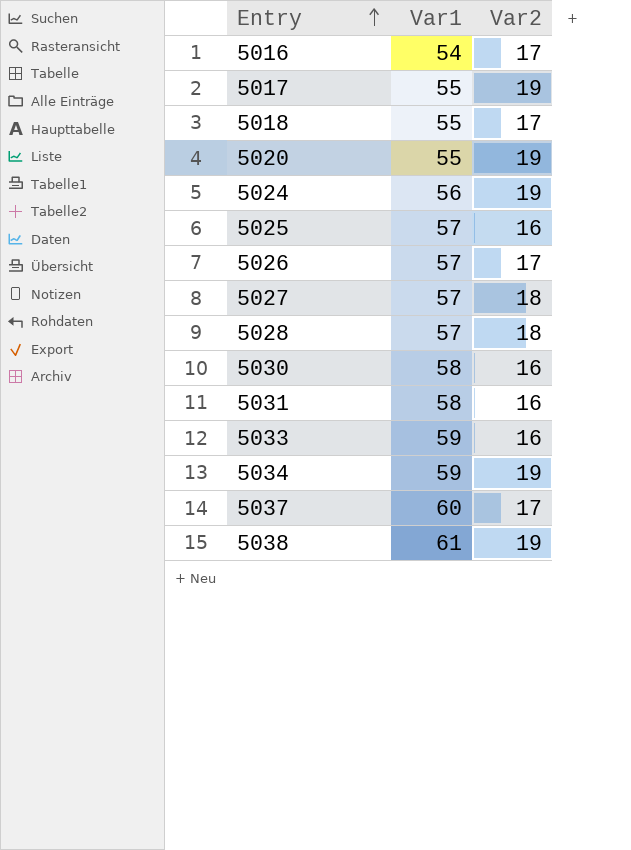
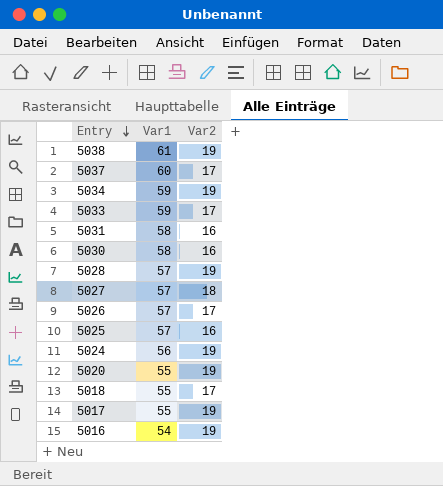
row order: Entry ascending -> Entry descending
5033 | Var2: 16 -> 17
5028 | Var2: 18 -> 19
5016 | Var2: 17 -> 19

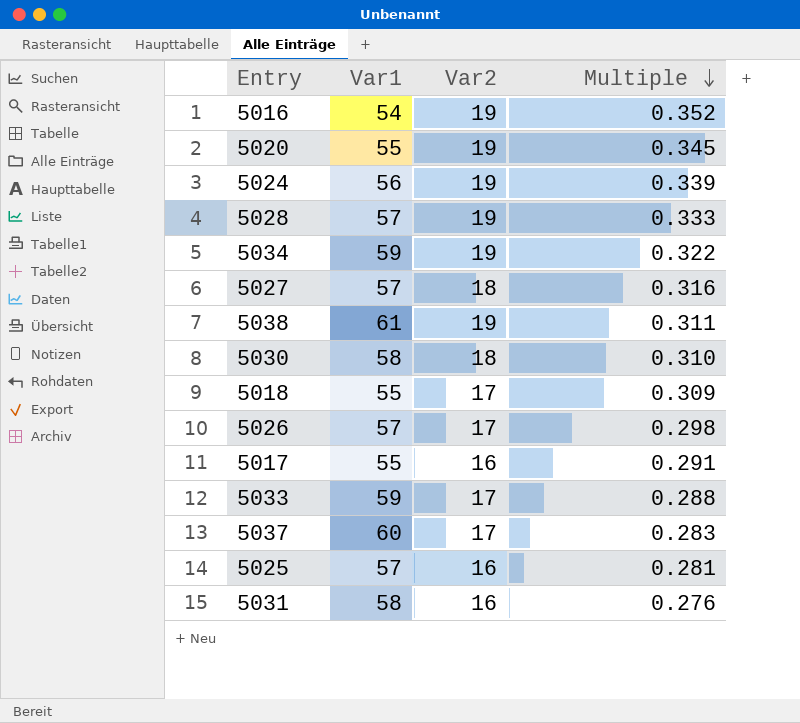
row order: Entry descending -> Multiple descending
column Multiple | formula: none -> [Var2] / [Var1]
5030 | Var2: 16 -> 18
5017 | Var2: 19 -> 16

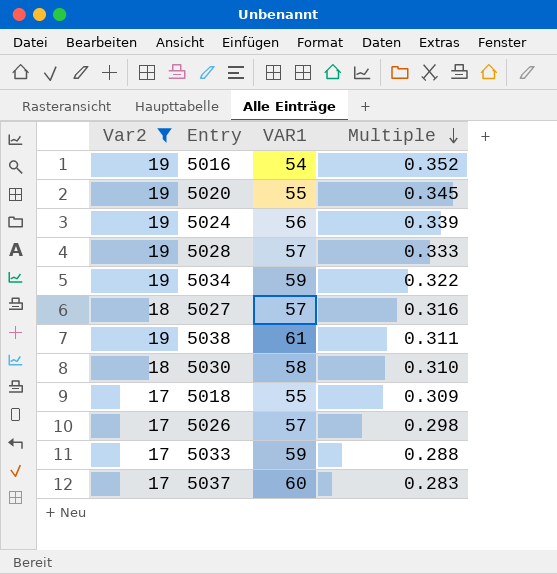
filter: none -> Var2 != 16
column Var2 | position: 3 -> 1
column name: Var1 -> VAR1

